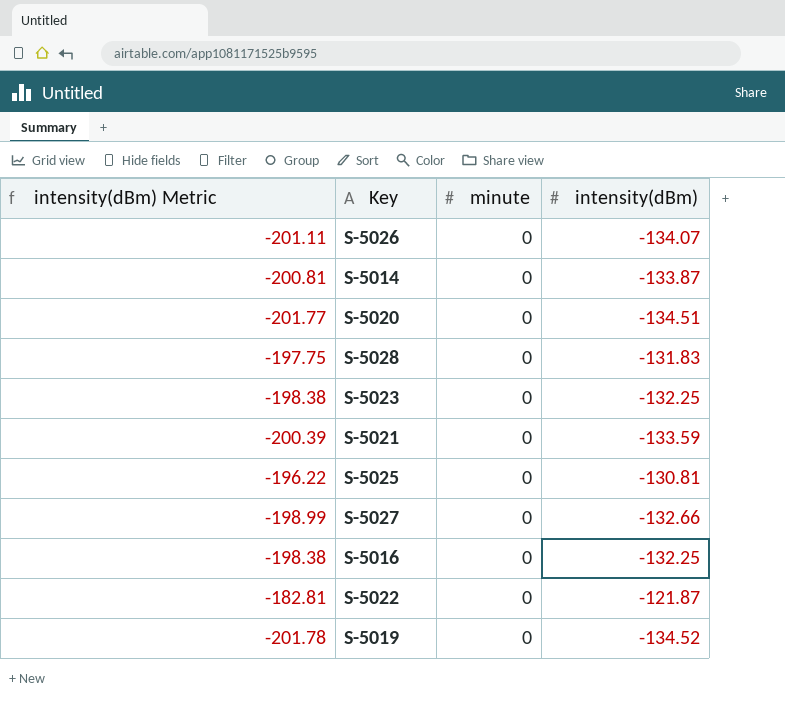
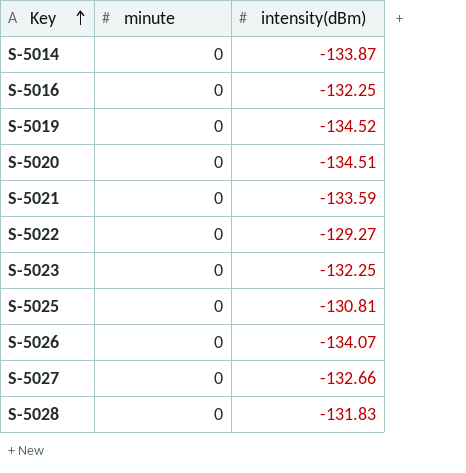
row order: none -> Key ascending
column intensity(dBm) Metric | formula: [intensity(dBm)] * 1.5 -> none
S-5022 | intensity(dBm): -121.87 -> -129.27

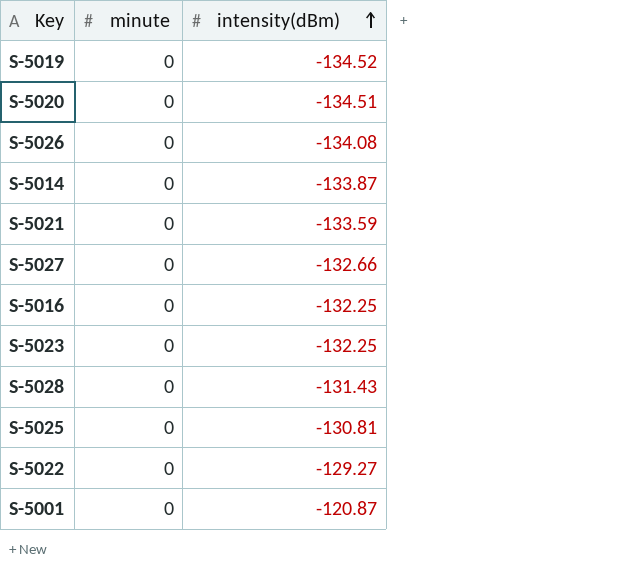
row order: Key ascending -> intensity(dBm) ascending
S-5026 | intensity(dBm): -134.07 -> -134.08
S-5028 | intensity(dBm): -131.83 -> -131.43
row S-5001: none -> 0 | -120.87

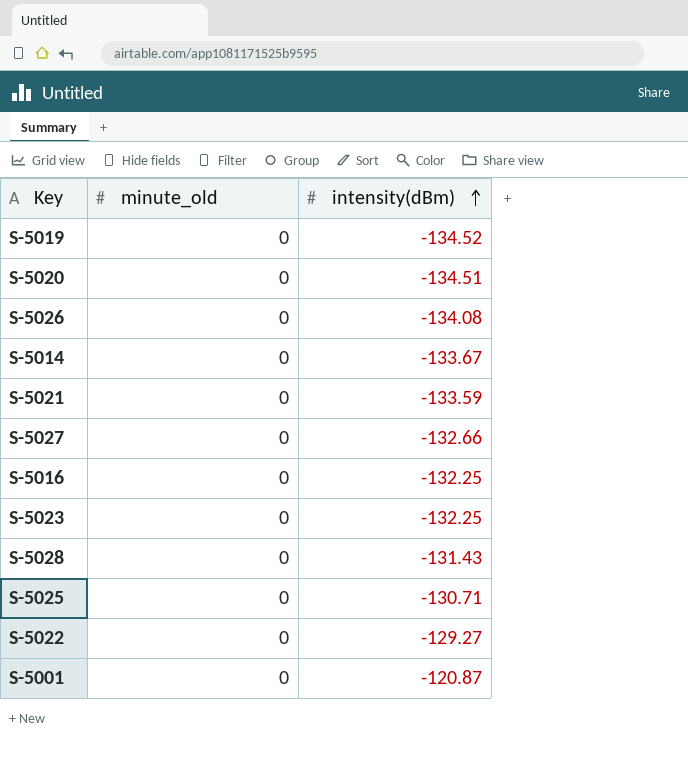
column name: minute -> minute_old
S-5014 | intensity(dBm): -133.87 -> -133.67
S-5025 | intensity(dBm): -130.81 -> -130.71

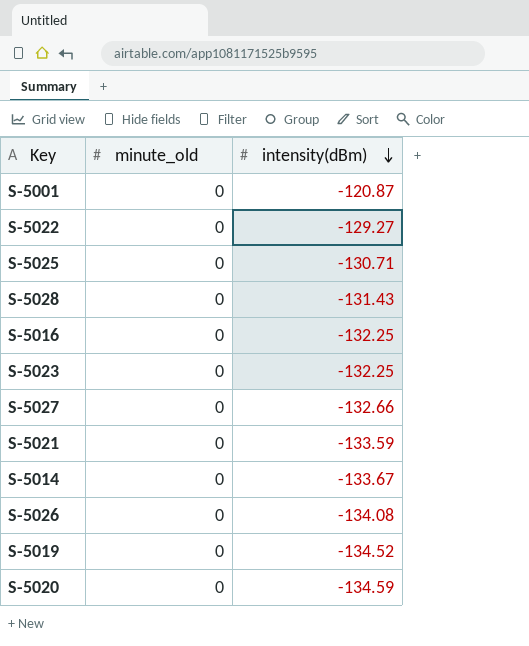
row order: intensity(dBm) ascending -> intensity(dBm) descending
S-5020 | intensity(dBm): -134.51 -> -134.59

